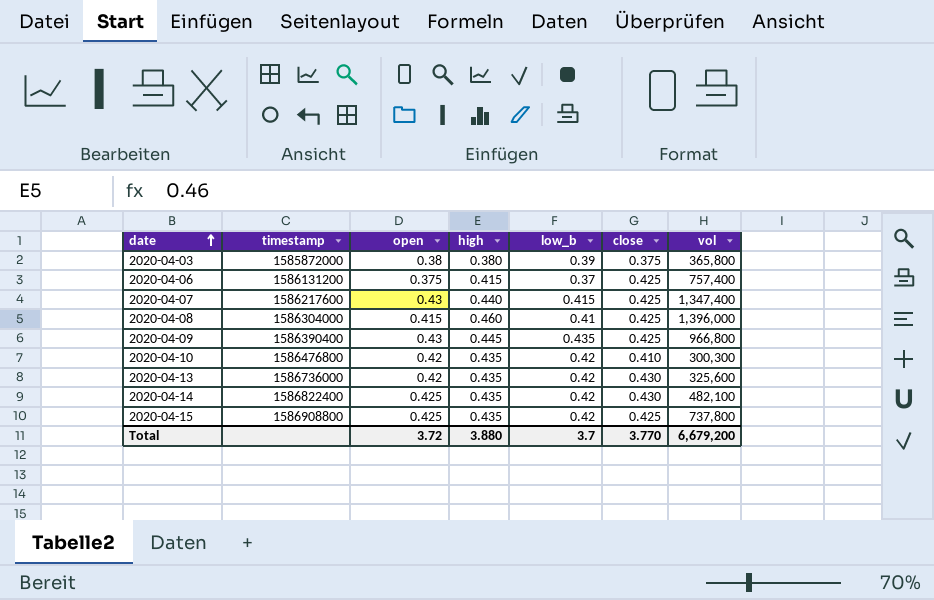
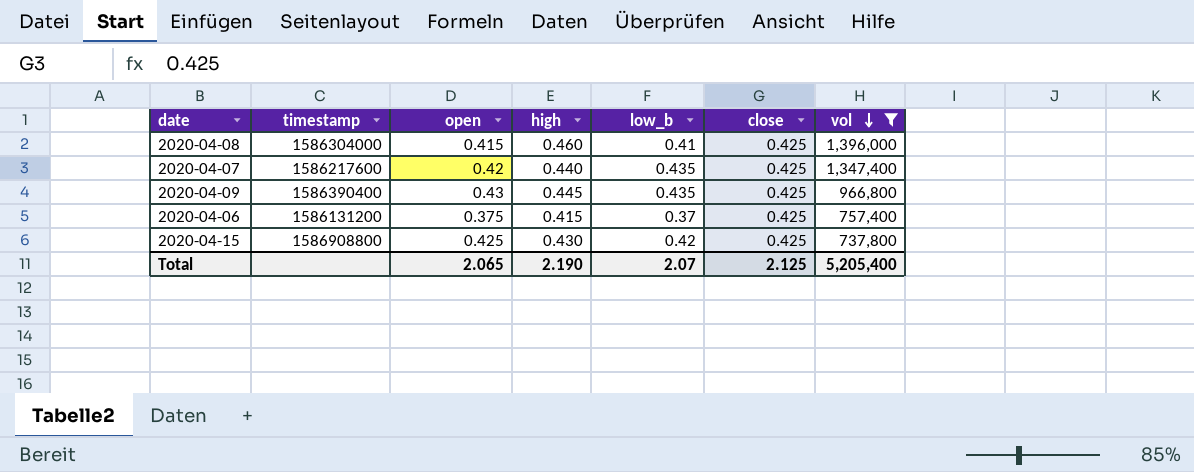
filter: none -> vol >= 737,800
row order: date ascending -> vol descending
2020-04-07 | open: 0.43 -> 0.42
2020-04-07 | low_b: 0.415 -> 0.435
2020-04-15 | high: 0.435 -> 0.430
Total | open: 3.72 -> 2.065
Total | high: 3.880 -> 2.190
Total | low_b: 3.7 -> 2.07
Total | close: 3.770 -> 2.125
Total | vol: 6,679,200 -> 5,205,400

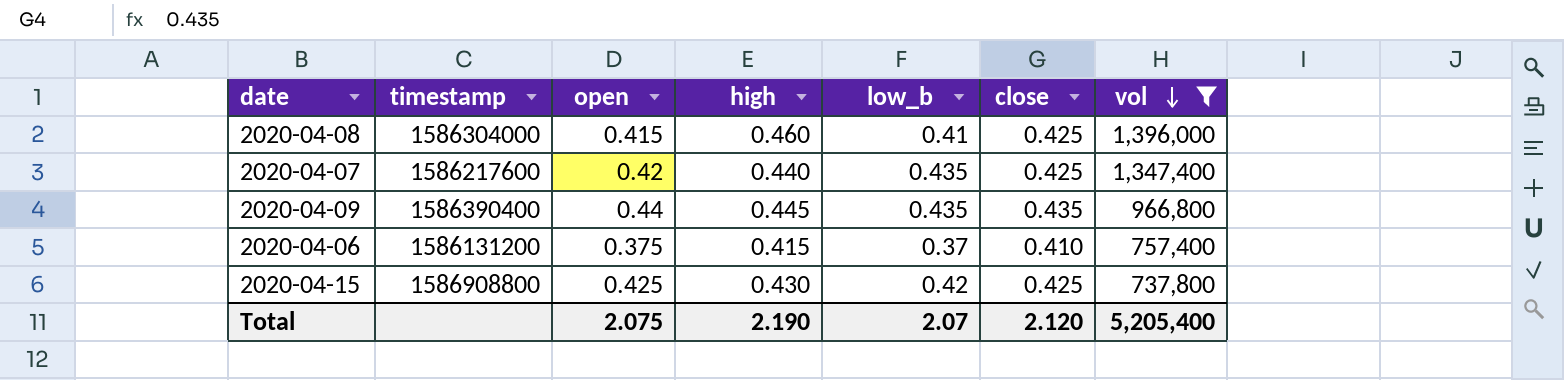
2020-04-09 | open: 0.43 -> 0.44
2020-04-09 | close: 0.425 -> 0.435
2020-04-06 | close: 0.425 -> 0.410
Total | open: 2.065 -> 2.075
Total | close: 2.125 -> 2.120

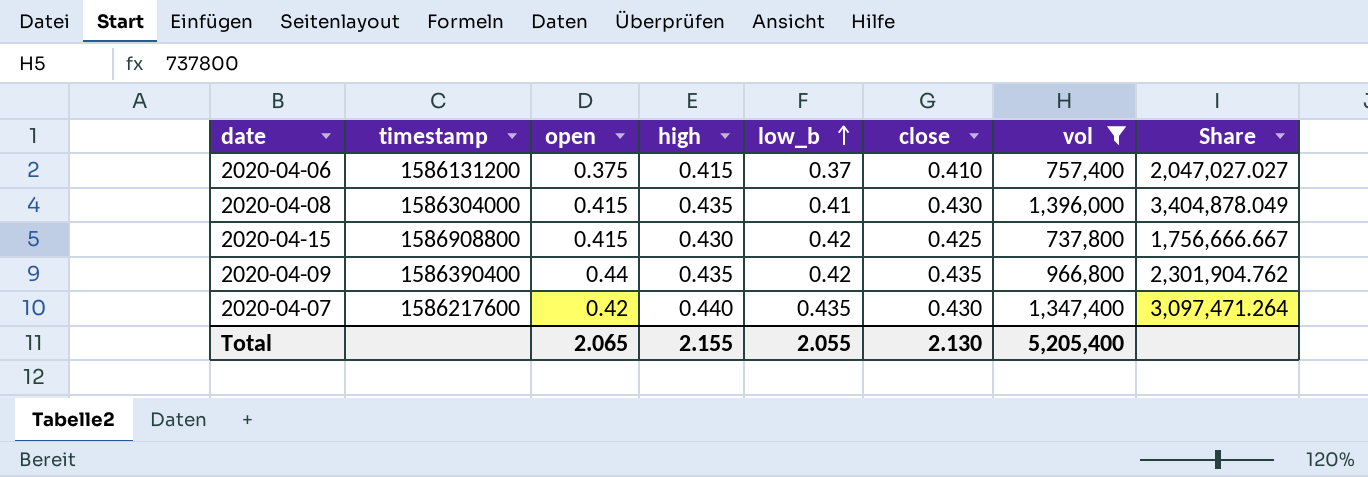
row order: vol descending -> low_b ascending
column Share | formula: none -> [vol] / [low_b]
2020-04-08 | high: 0.460 -> 0.435
2020-04-08 | close: 0.425 -> 0.430
2020-04-15 | open: 0.425 -> 0.415
2020-04-09 | high: 0.445 -> 0.435
2020-04-09 | low_b: 0.435 -> 0.42
2020-04-07 | close: 0.425 -> 0.430
Total | open: 2.075 -> 2.065
Total | high: 2.190 -> 2.155
Total | low_b: 2.07 -> 2.055
Total | close: 2.120 -> 2.130

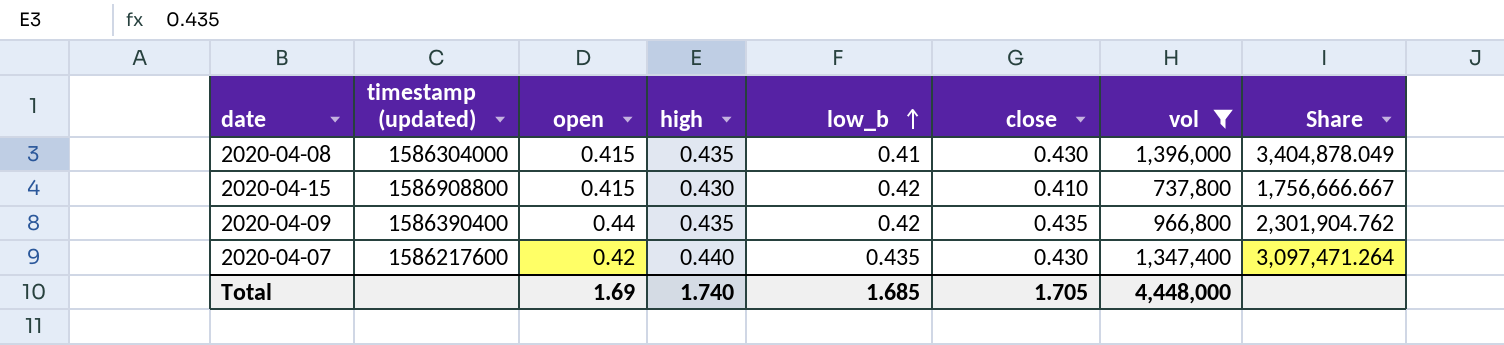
column name: timestamp -> timestamp (updated)
row 2020-04-06: 1586131200 | 0.375 | 0.415 | 0.37 | 0.410 | 757,400 | 2,047,027.027 -> none
2020-04-15 | close: 0.425 -> 0.410
Total | open: 2.065 -> 1.69
Total | high: 2.155 -> 1.740
Total | low_b: 2.055 -> 1.685
Total | close: 2.130 -> 1.705
Total | vol: 5,205,400 -> 4,448,000

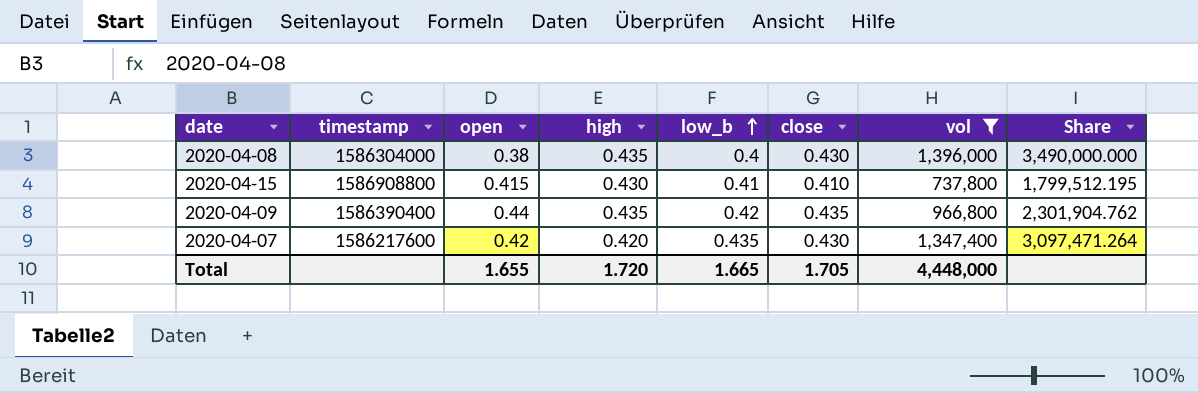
column name: timestamp (updated) -> timestamp
2020-04-08 | open: 0.415 -> 0.38
2020-04-08 | low_b: 0.41 -> 0.4
2020-04-08 | Share: 3,404,878.049 -> 3,490,000.000
2020-04-15 | low_b: 0.42 -> 0.41
2020-04-15 | Share: 1,756,666.667 -> 1,799,512.195
2020-04-07 | high: 0.440 -> 0.420
Total | open: 1.69 -> 1.655
Total | high: 1.740 -> 1.720
Total | low_b: 1.685 -> 1.665

